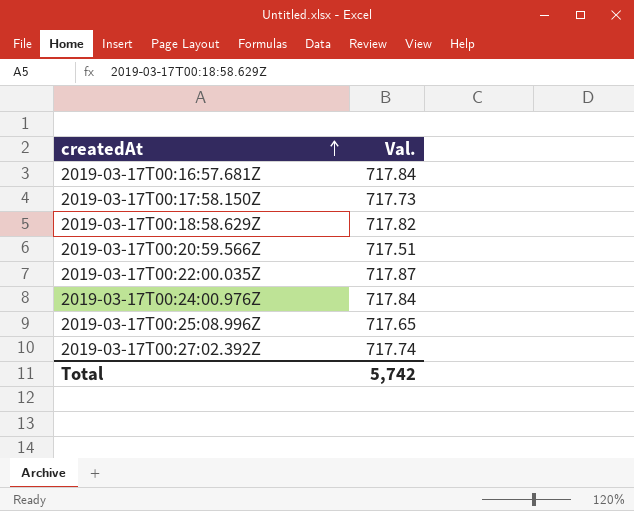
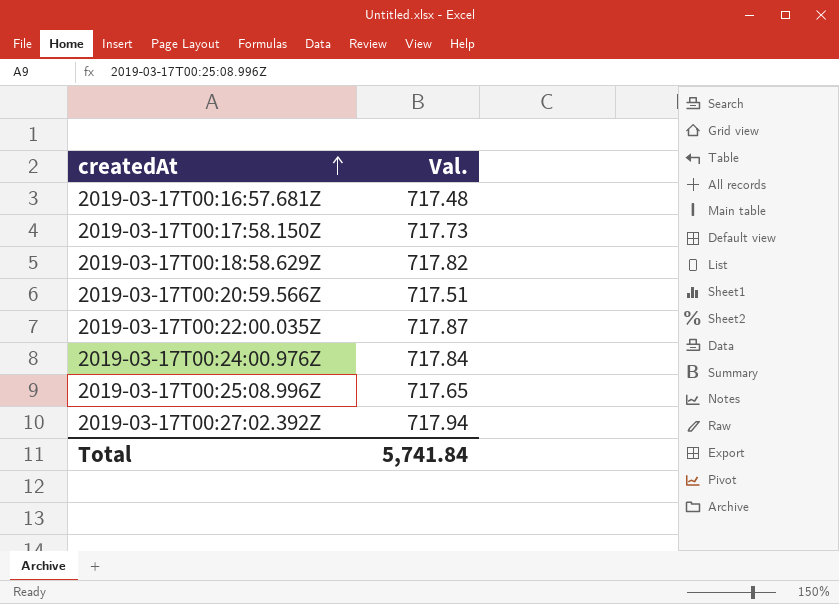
2019-03-17T00:16:57.681Z | Val.: 717.84 -> 717.48
2019-03-17T00:27:02.392Z | Val.: 717.74 -> 717.94
Total | Val.: 5,742 -> 5,741.84

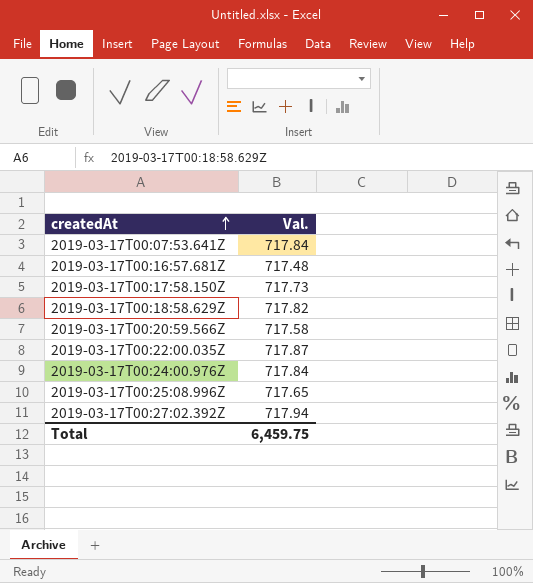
row 2019-03-17T00:07:53.641Z: none -> 717.84
2019-03-17T00:20:59.566Z | Val.: 717.51 -> 717.58
Total | Val.: 5,741.84 -> 6,459.75

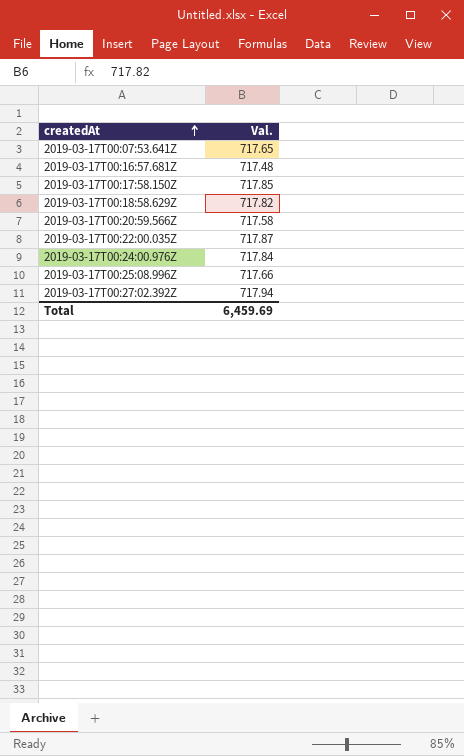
2019-03-17T00:07:53.641Z | Val.: 717.84 -> 717.65
2019-03-17T00:17:58.150Z | Val.: 717.73 -> 717.85
2019-03-17T00:25:08.996Z | Val.: 717.65 -> 717.66
Total | Val.: 6,459.75 -> 6,459.69

